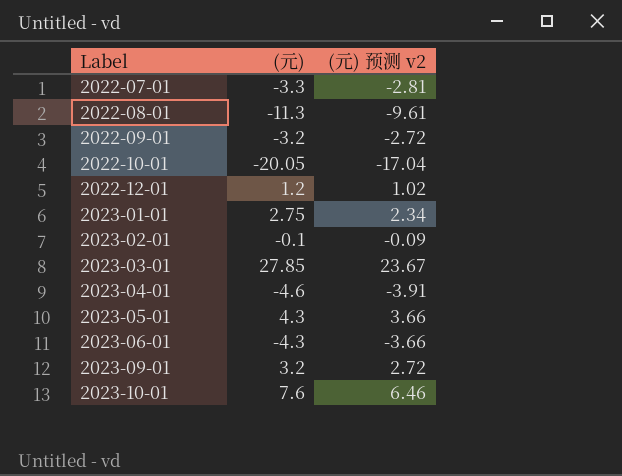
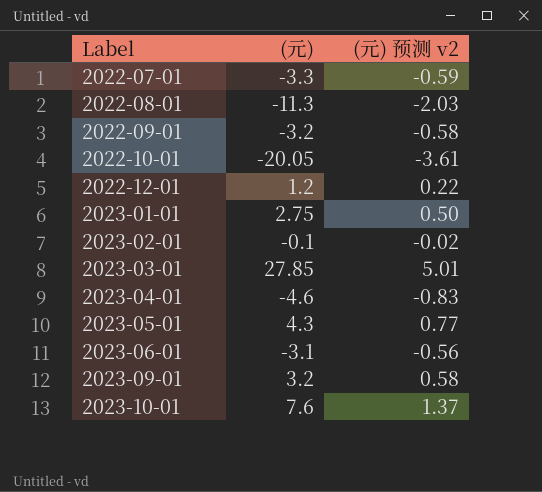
column (元) 预测 v2 | formula: [(元)] * 0.85 -> [(元)] * 0.18
2023-06-01 | (元): -4.3 -> -3.1

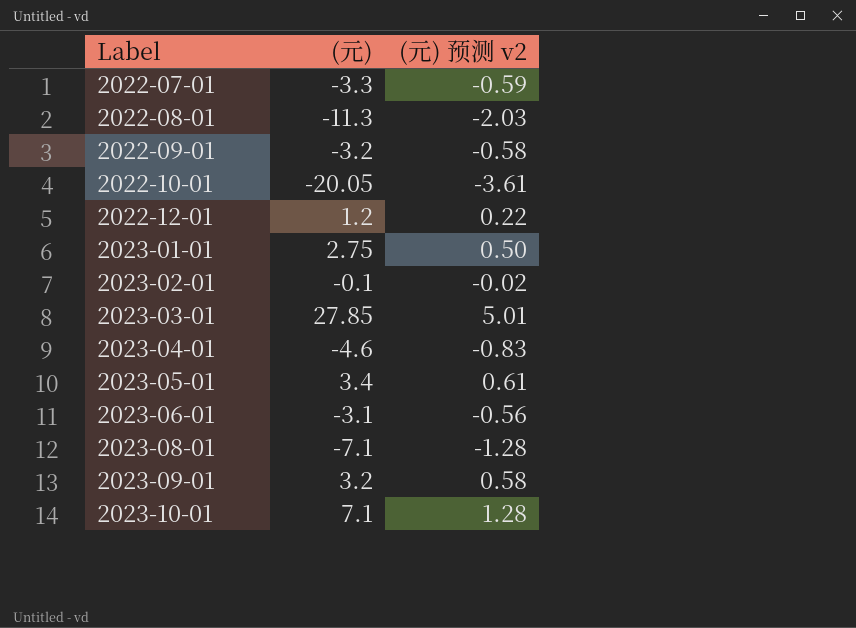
2023-05-01 | (元): 4.3 -> 3.4
2023-05-01 | (元) 预测 v2: 0.77 -> 0.61
row 2023-08-01: none -> -7.1 | -1.28
2023-10-01 | (元): 7.6 -> 7.1
2023-10-01 | (元) 预测 v2: 1.37 -> 1.28

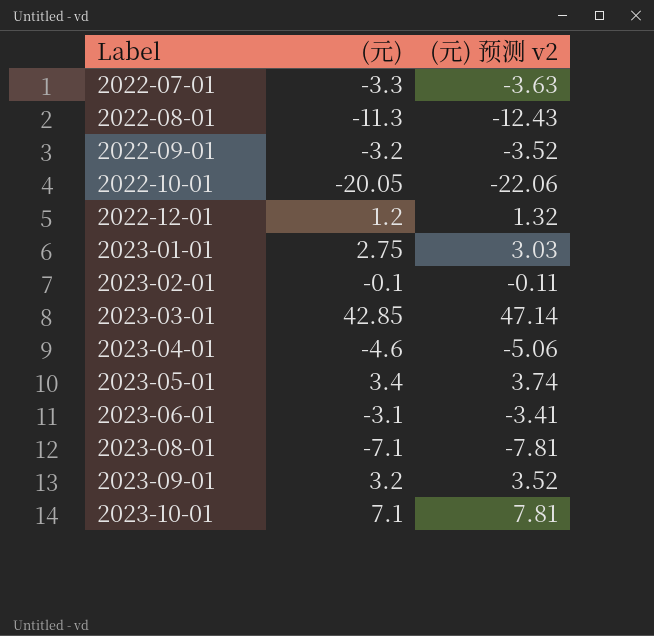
column (元) 预测 v2 | formula: [(元)] * 0.18 -> [(元)] * 1.1
2023-03-01 | (元): 27.85 -> 42.85

